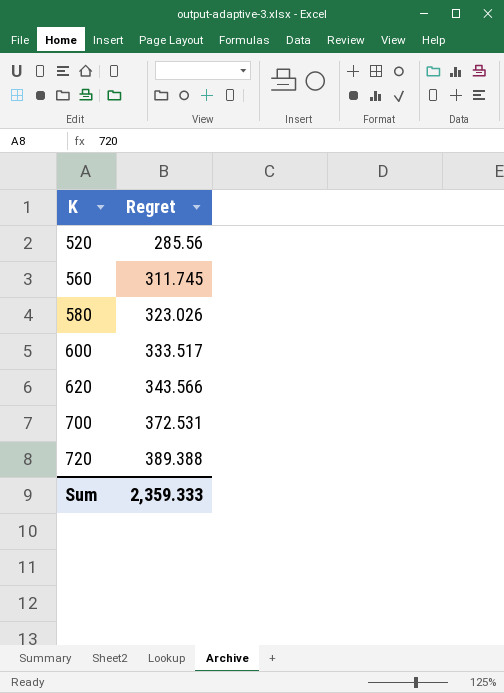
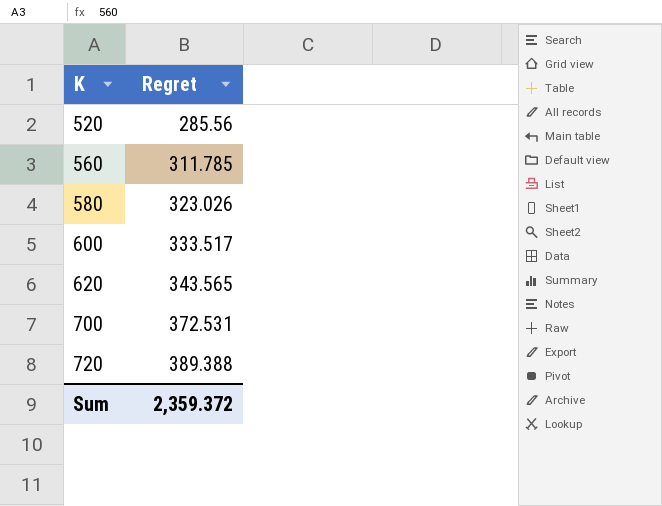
560 | Regret: 311.745 -> 311.785
620 | Regret: 343.566 -> 343.565
Sum | Regret: 2,359.333 -> 2,359.372

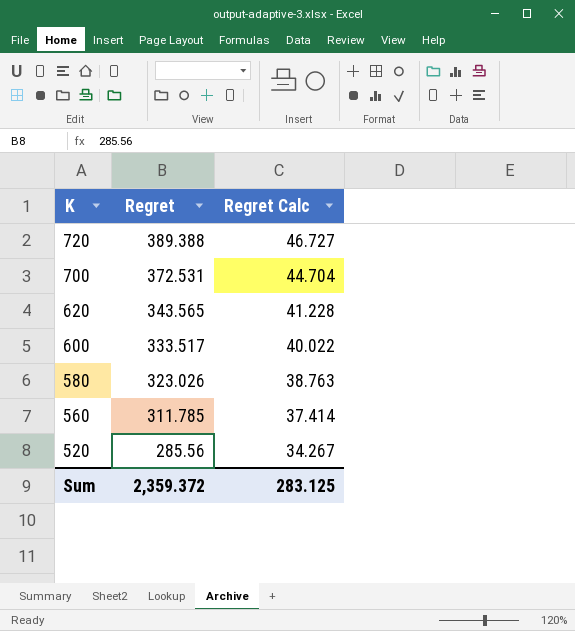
row order: K ascending -> K descending
column Regret Calc | formula: none -> [Regret] * 0.12

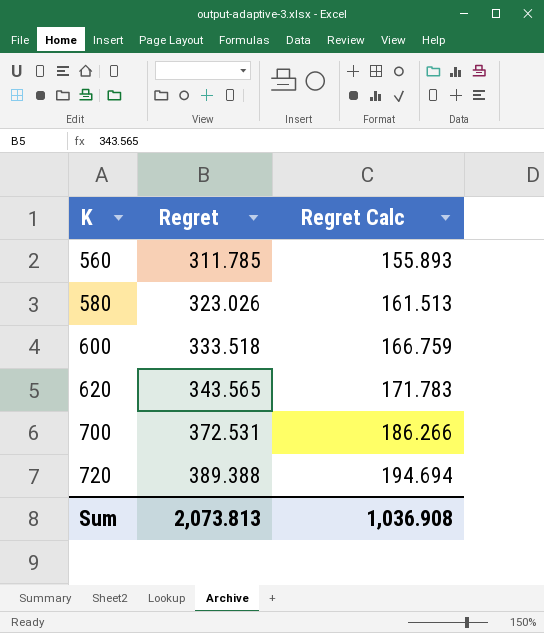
row order: K descending -> K ascending
column Regret Calc | formula: [Regret] * 0.12 -> [Regret] * 0.5
row 520: 285.56 | 34.267 -> none
600 | Regret: 333.517 -> 333.518
Sum | Regret: 2,359.372 -> 2,073.813
Sum | Regret Calc: 283.125 -> 1,036.908

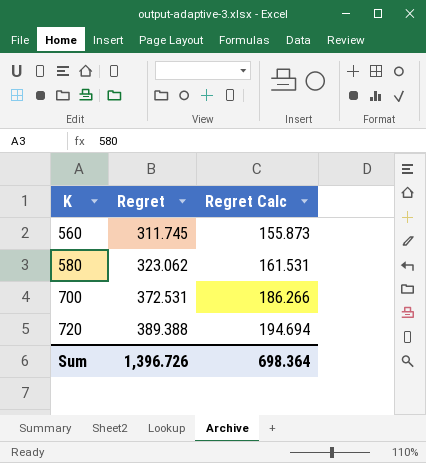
row 600: 333.518 | 166.759 -> none
row 620: 343.565 | 171.783 -> none
560 | Regret: 311.785 -> 311.745
560 | Regret Calc: 155.893 -> 155.873
580 | Regret: 323.026 -> 323.062
580 | Regret Calc: 161.513 -> 161.531
Sum | Regret: 2,073.813 -> 1,396.726
Sum | Regret Calc: 1,036.908 -> 698.364

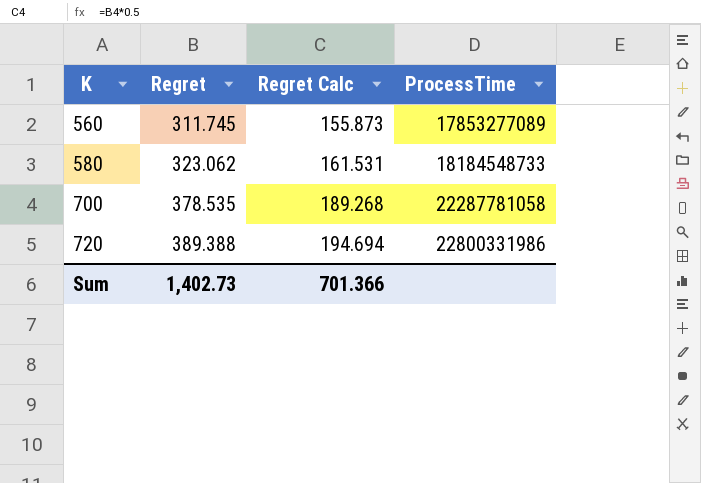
column ProcessTime | position: none -> 4
700 | Regret: 372.531 -> 378.535
700 | Regret Calc: 186.266 -> 189.268
Sum | Regret: 1,396.726 -> 1,402.73
Sum | Regret Calc: 698.364 -> 701.366

